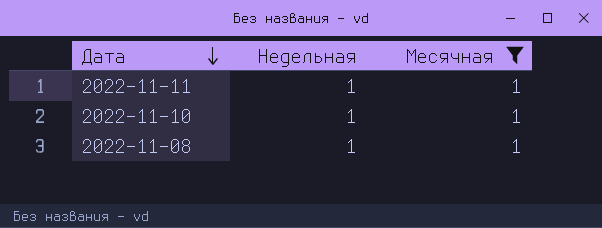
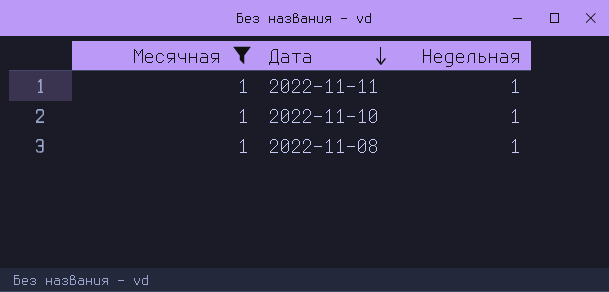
column Месячная | position: 3 -> 1

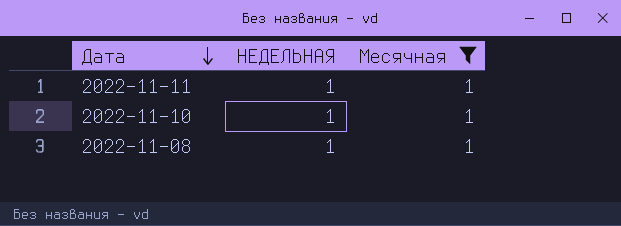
column name: Недельная -> НЕДЕЛЬНАЯ
column Месячная | position: 1 -> 3

